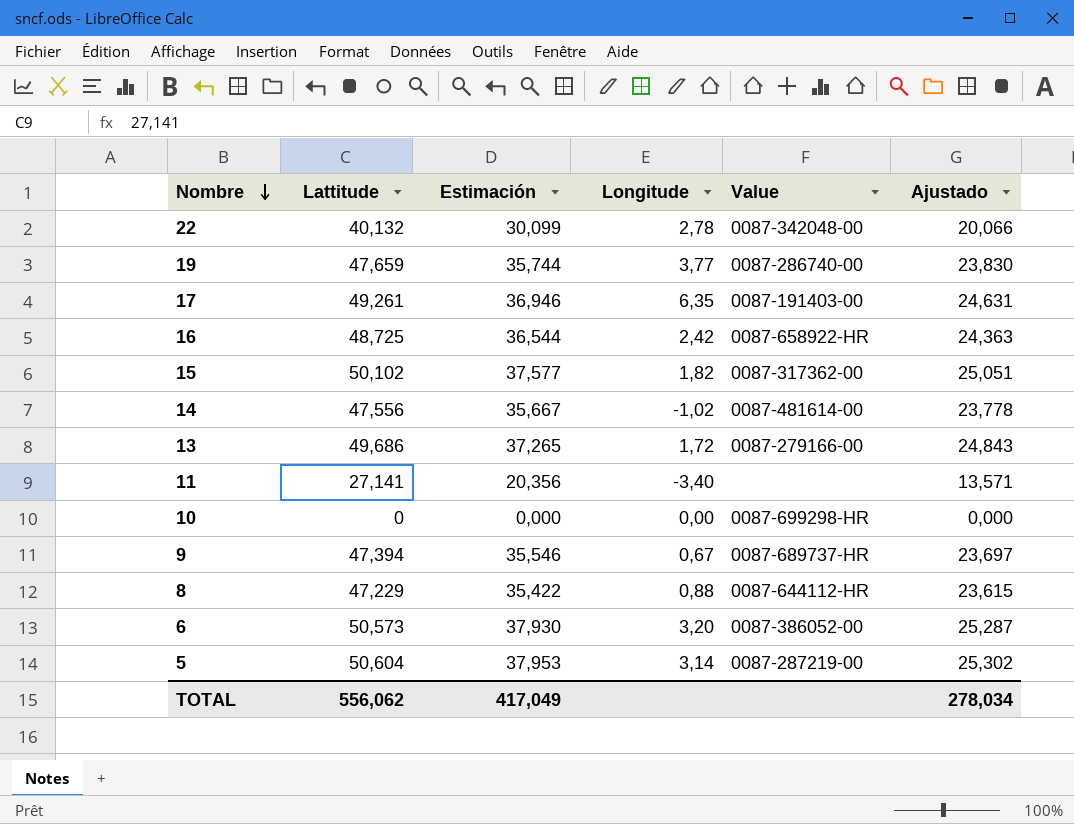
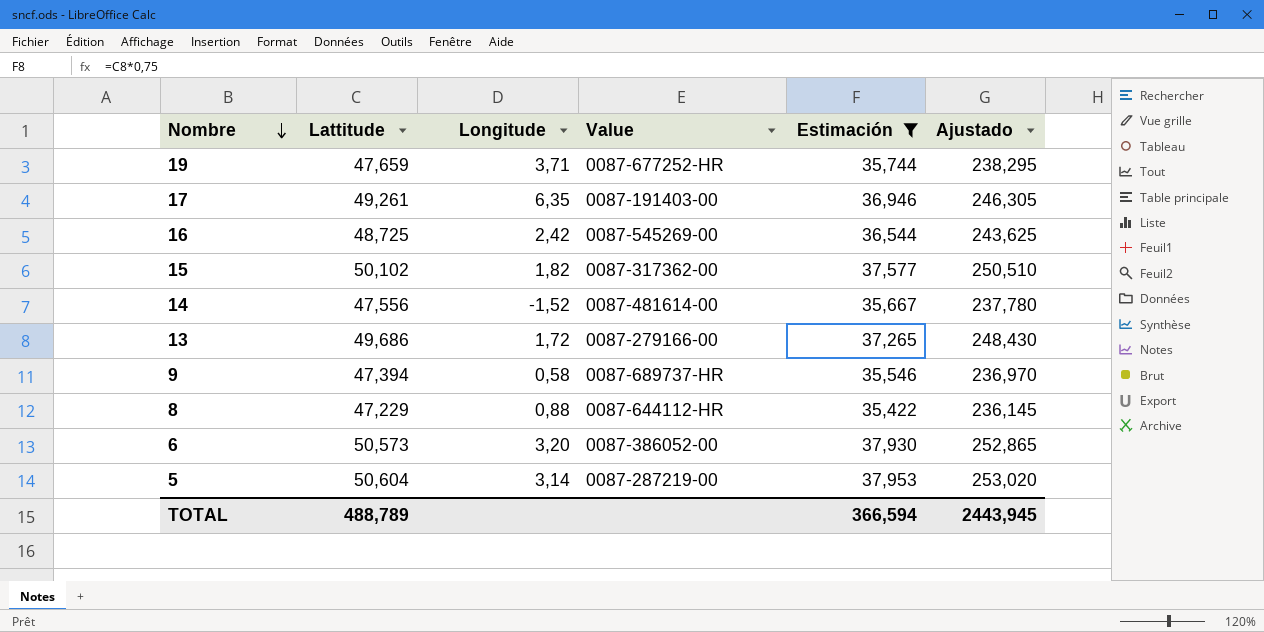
filter: none -> Estimación >= 35,422
column Estimación | position: 3 -> 5
column Ajustado | formula: [Lattitude] * 0,5 -> [Lattitude] * 5
19 | Longitude: 3,77 -> 3,71
19 | Value: 0087-286740-00 -> 0087-677252-HR
16 | Value: 0087-658922-HR -> 0087-545269-00
14 | Longitude: -1,02 -> -1,52
9 | Longitude: 0,67 -> 0,58
TOTAL | Lattitude: 556,062 -> 488,789
TOTAL | Estimación: 417,049 -> 366,594
TOTAL | Ajustado: 278,034 -> 2443,945

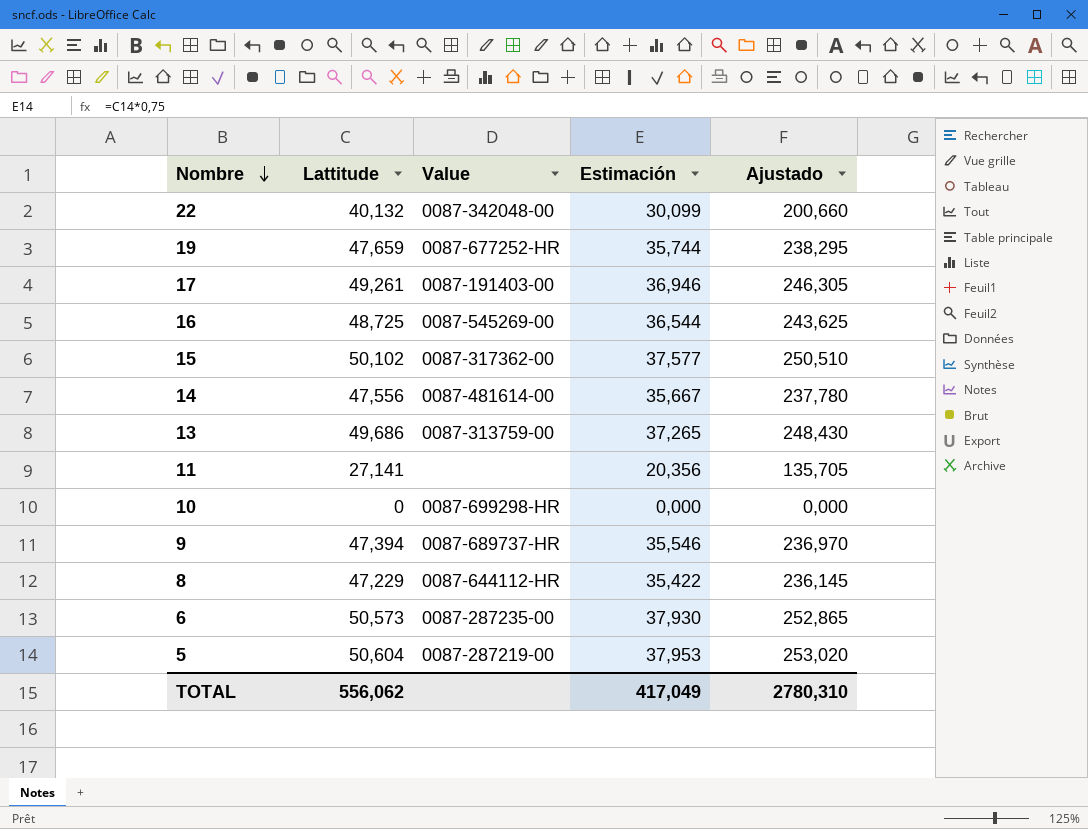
filter: Estimación >= 35,422 -> none
column Longitude | position: 3 -> none
13 | Value: 0087-279166-00 -> 0087-313759-00
6 | Value: 0087-386052-00 -> 0087-287235-00
TOTAL | Lattitude: 488,789 -> 556,062
TOTAL | Estimación: 366,594 -> 417,049
TOTAL | Ajustado: 2443,945 -> 2780,310

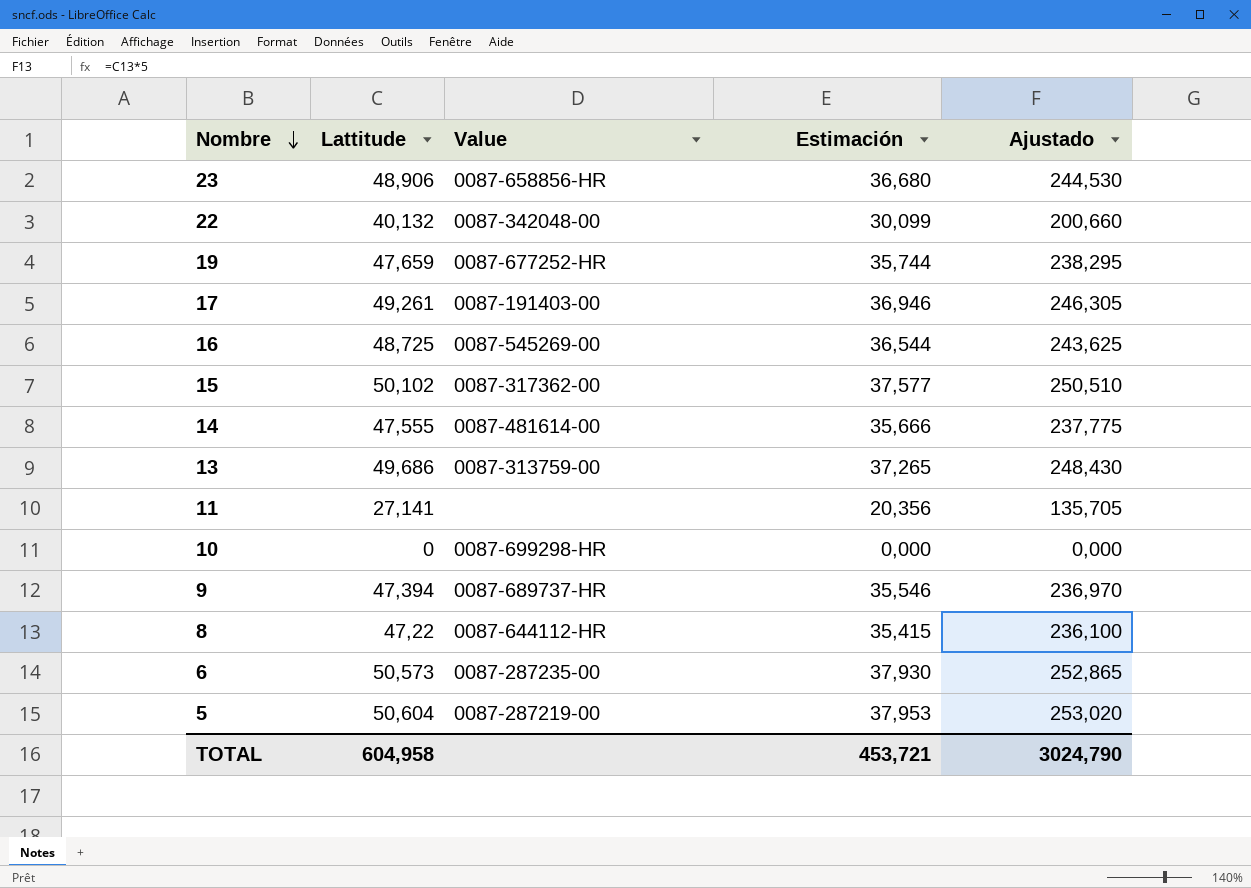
row 23: none -> 48,906 | 0087-658856-HR | 36,680 | 244,530
14 | Lattitude: 47,556 -> 47,555
14 | Estimación: 35,667 -> 35,666
14 | Ajustado: 237,780 -> 237,775
8 | Lattitude: 47,229 -> 47,22
8 | Estimación: 35,422 -> 35,415
8 | Ajustado: 236,145 -> 236,100
TOTAL | Lattitude: 556,062 -> 604,958
TOTAL | Estimación: 417,049 -> 453,721
TOTAL | Ajustado: 2780,310 -> 3024,790

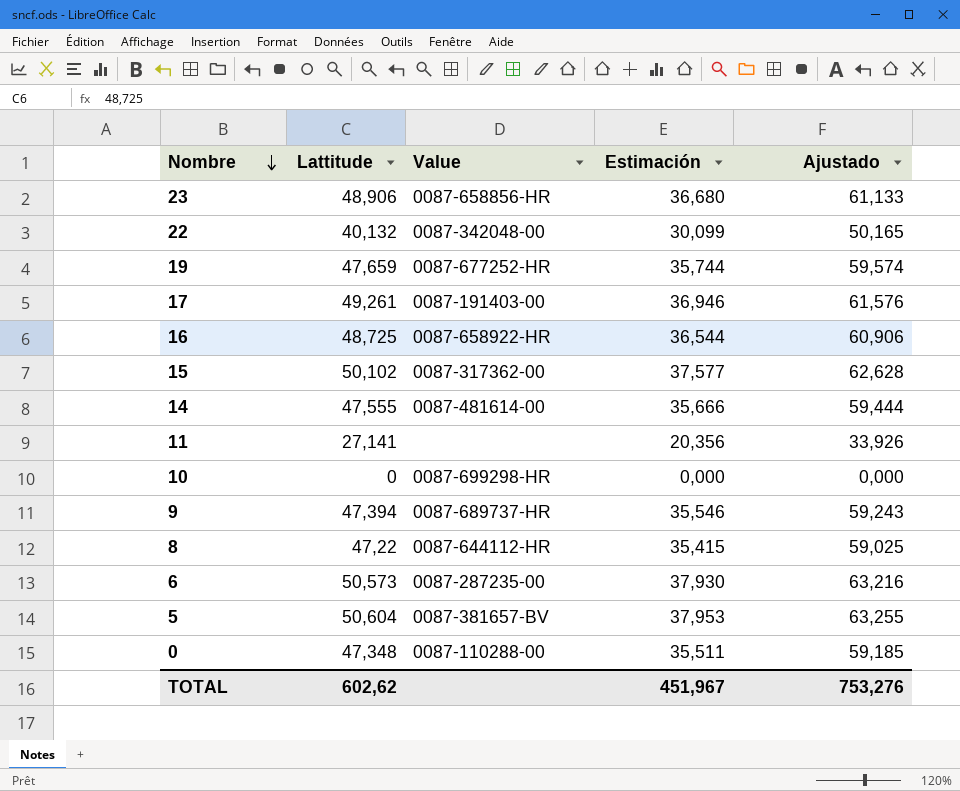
column Ajustado | formula: [Lattitude] * 5 -> [Lattitude] * 1,25
row 13: 49,686 | 0087-313759-00 | 37,265 | 248,430 -> none
16 | Value: 0087-545269-00 -> 0087-658922-HR
5 | Value: 0087-287219-00 -> 0087-381657-BV
row 0: none -> 47,348 | 0087-110288-00 | 35,511 | 59,185
TOTAL | Lattitude: 604,958 -> 602,62
TOTAL | Estimación: 453,721 -> 451,967
TOTAL | Ajustado: 3024,790 -> 753,276

